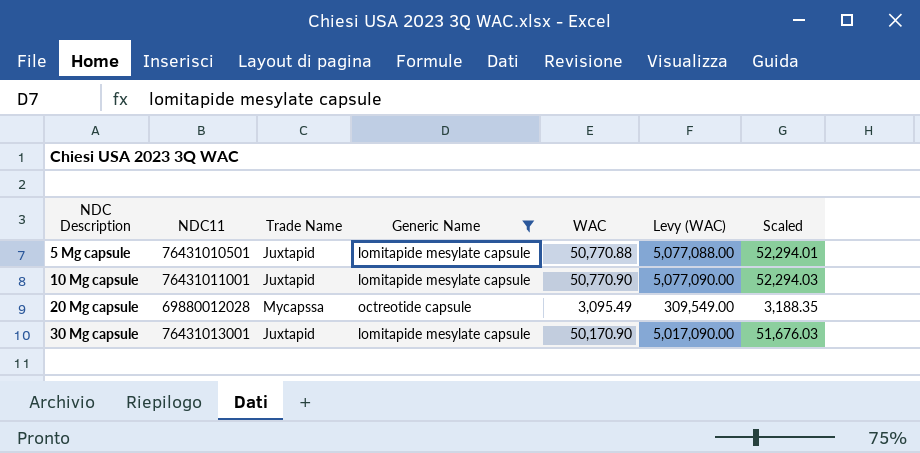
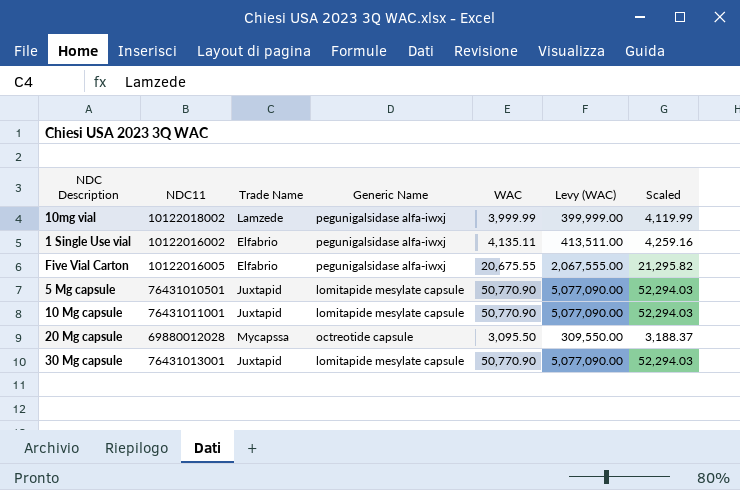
filter: Generic Name != pegunigalsidase alfa-iwxj -> none
5 Mg capsule | WAC: 50,770.88 -> 50,770.90
5 Mg capsule | Levy (WAC): 5,077,088.00 -> 5,077,090.00
5 Mg capsule | Scaled: 52,294.01 -> 52,294.03
20 Mg capsule | WAC: 3,095.49 -> 3,095.50
20 Mg capsule | Levy (WAC): 309,549.00 -> 309,550.00
20 Mg capsule | Scaled: 3,188.35 -> 3,188.37
30 Mg capsule | WAC: 50,170.90 -> 50,770.90
30 Mg capsule | Levy (WAC): 5,017,090.00 -> 5,077,090.00
30 Mg capsule | Scaled: 51,676.03 -> 52,294.03

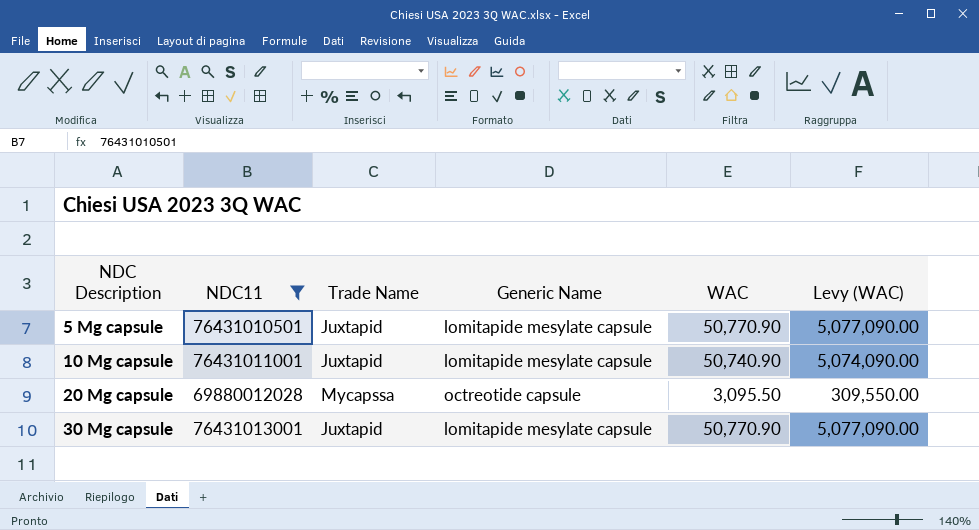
filter: none -> NDC11 >= 69880012028
column Scaled | formula: [WAC] * 1.03 -> none
10 Mg capsule | WAC: 50,770.90 -> 50,740.90
10 Mg capsule | Levy (WAC): 5,077,090.00 -> 5,074,090.00

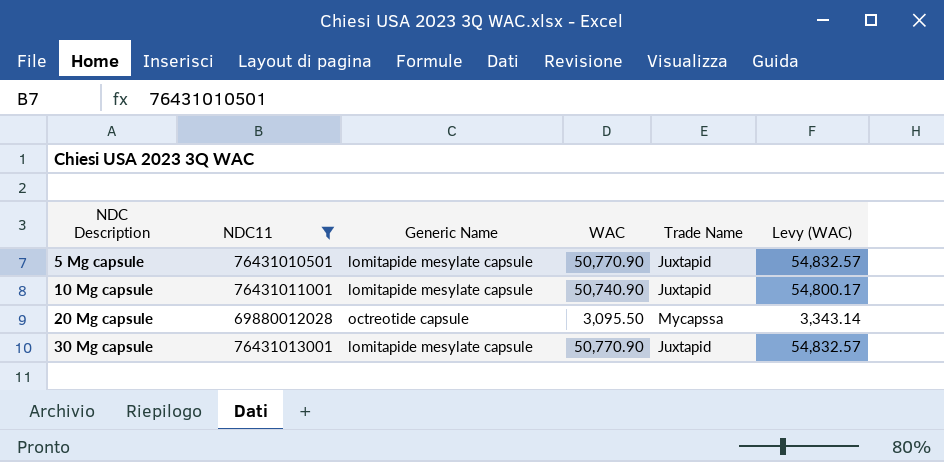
column Trade Name | position: 3 -> 5
column Levy (WAC) | formula: [WAC] * 100 -> [WAC] * 1.08

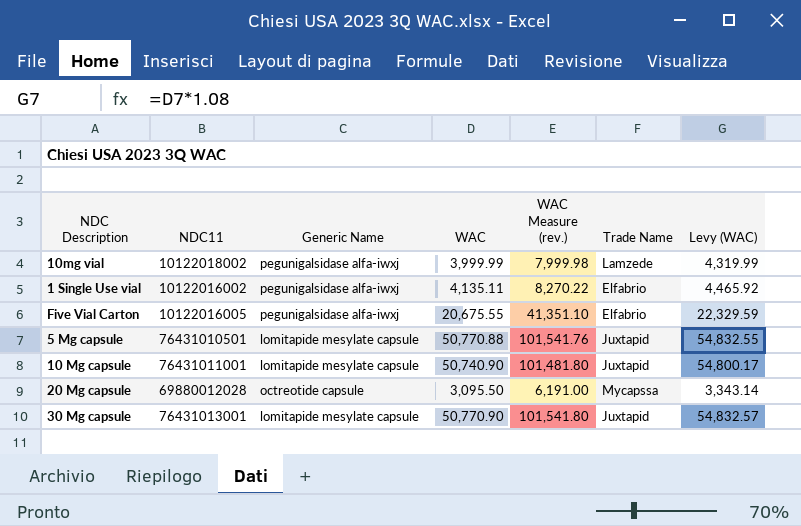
filter: NDC11 >= 69880012028 -> none
column WAC Measure (rev.) | formula: none -> [WAC] * 2
5 Mg capsule | WAC: 50,770.90 -> 50,770.88
5 Mg capsule | Levy (WAC): 54,832.57 -> 54,832.55

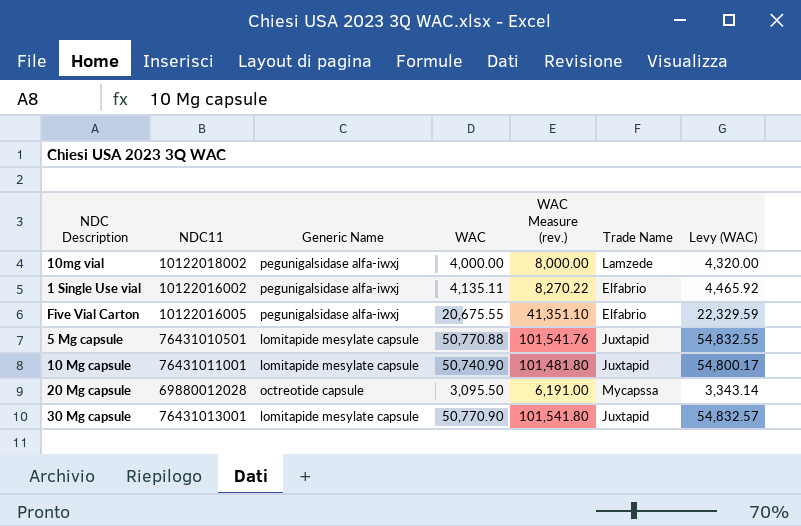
10mg vial | WAC: 3,999.99 -> 4,000.00
10mg vial | WAC Measure (rev.): 7,999.98 -> 8,000.00
10mg vial | Levy (WAC): 4,319.99 -> 4,320.00

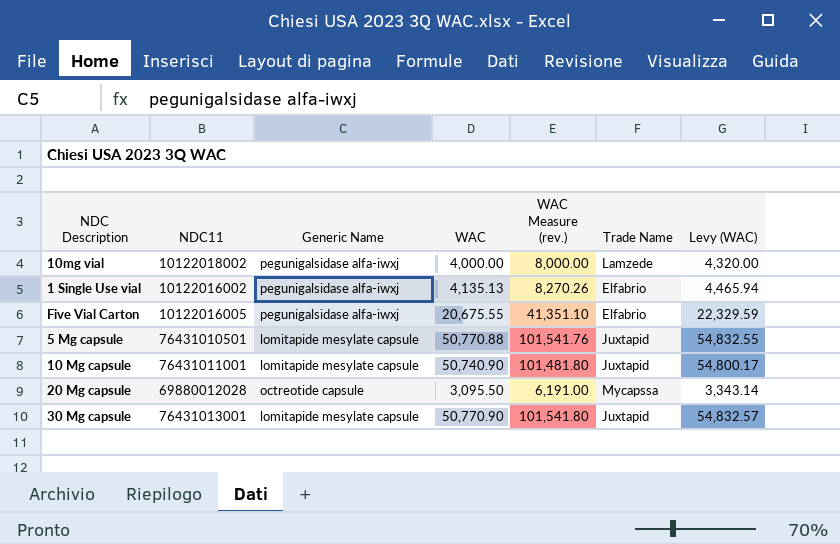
1 Single Use vial | WAC: 4,135.11 -> 4,135.13
1 Single Use vial | WAC Measure (rev.): 8,270.22 -> 8,270.26
1 Single Use vial | Levy (WAC): 4,465.92 -> 4,465.94

